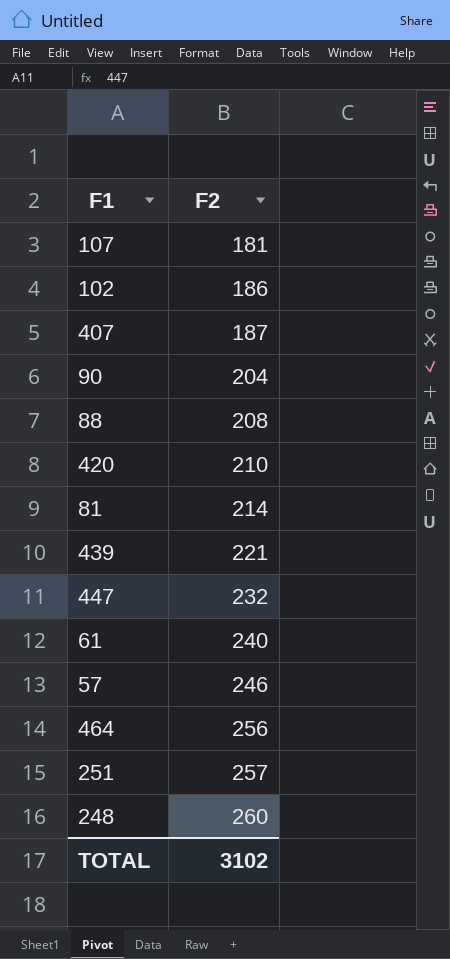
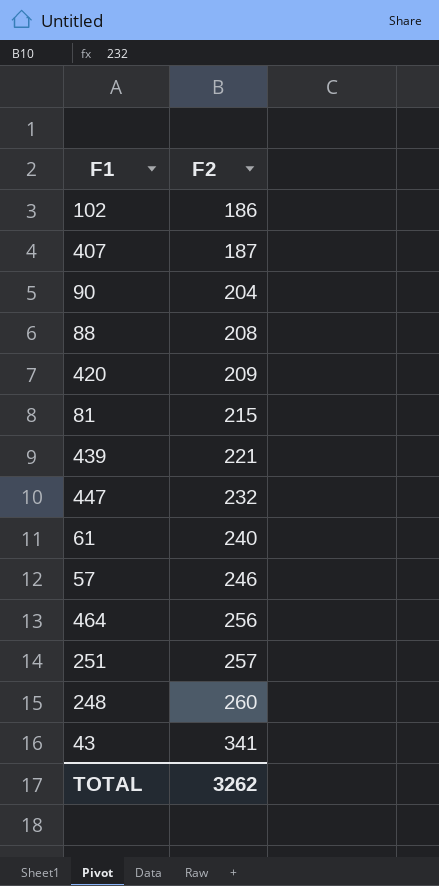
row 107: 181 -> none
420 | F2: 210 -> 209
81 | F2: 214 -> 215
row 43: none -> 341
TOTAL | F2: 3102 -> 3262

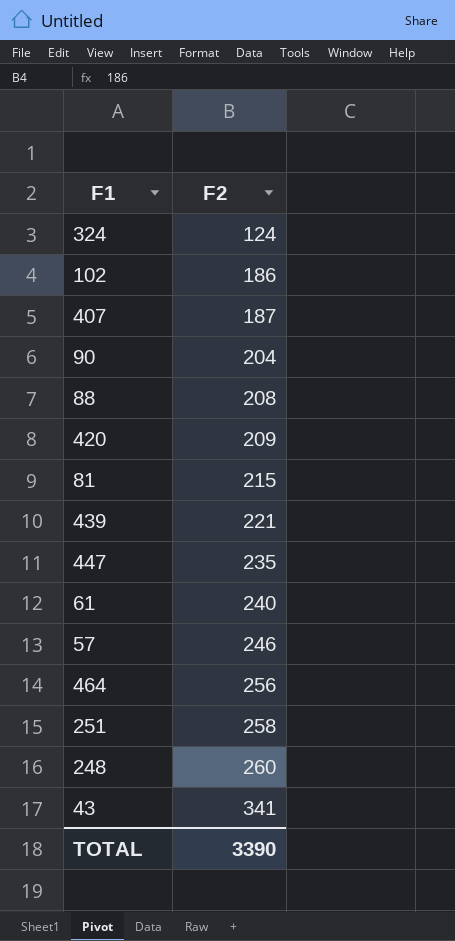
row 324: none -> 124
447 | F2: 232 -> 235
251 | F2: 257 -> 258
TOTAL | F2: 3262 -> 3390

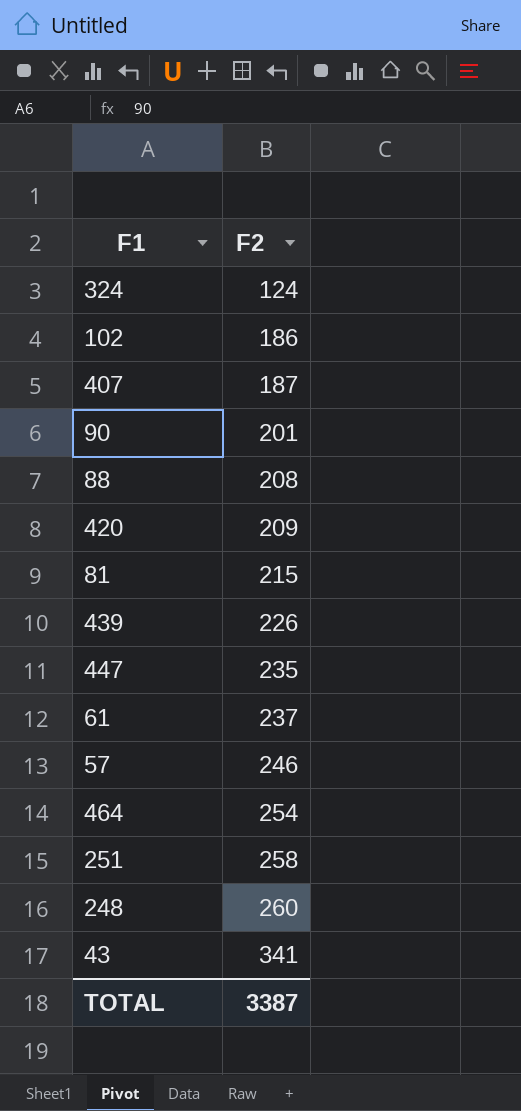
90 | F2: 204 -> 201
439 | F2: 221 -> 226
61 | F2: 240 -> 237
464 | F2: 256 -> 254
TOTAL | F2: 3390 -> 3387

